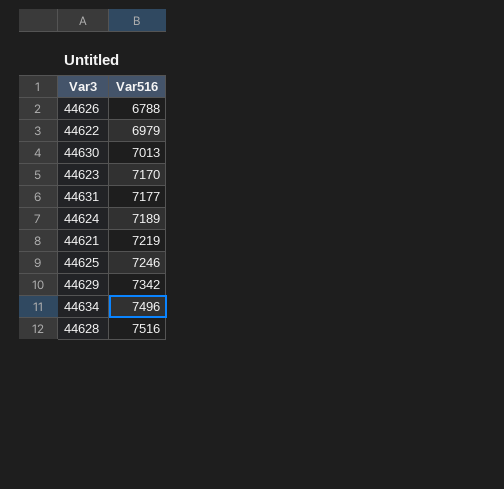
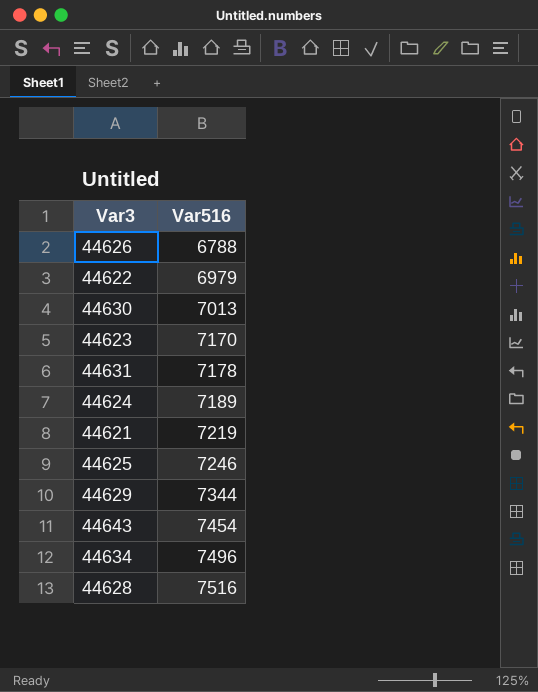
44631 | Var516: 7177 -> 7178
44629 | Var516: 7342 -> 7344
row 44643: none -> 7454

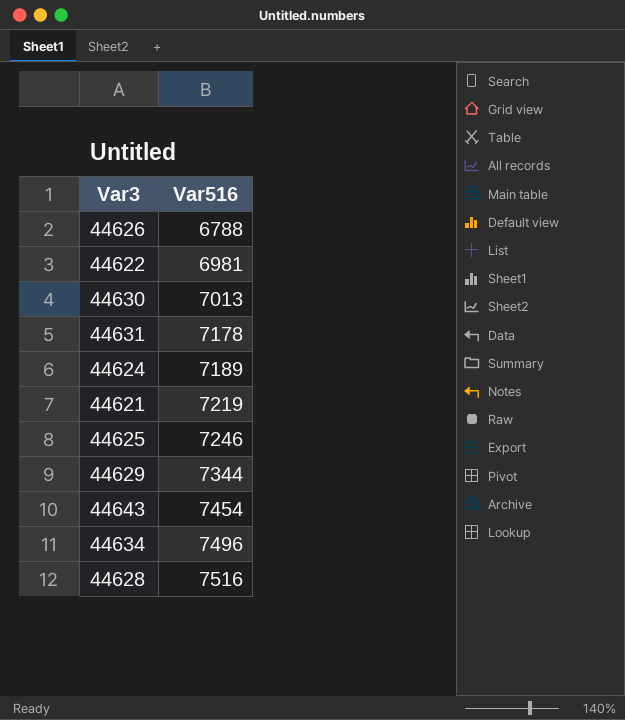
row 44623: 7170 -> none
44622 | Var516: 6979 -> 6981

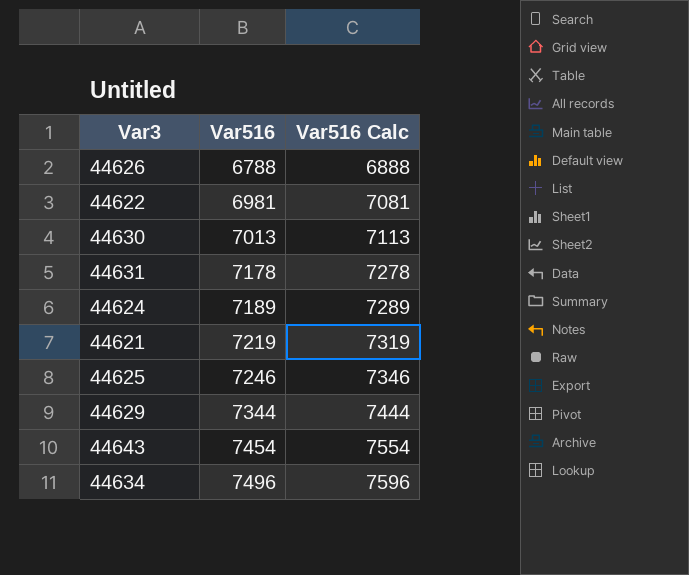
column Var516 Calc | formula: none -> [Var516] + 100
row 44628: 7516 -> none

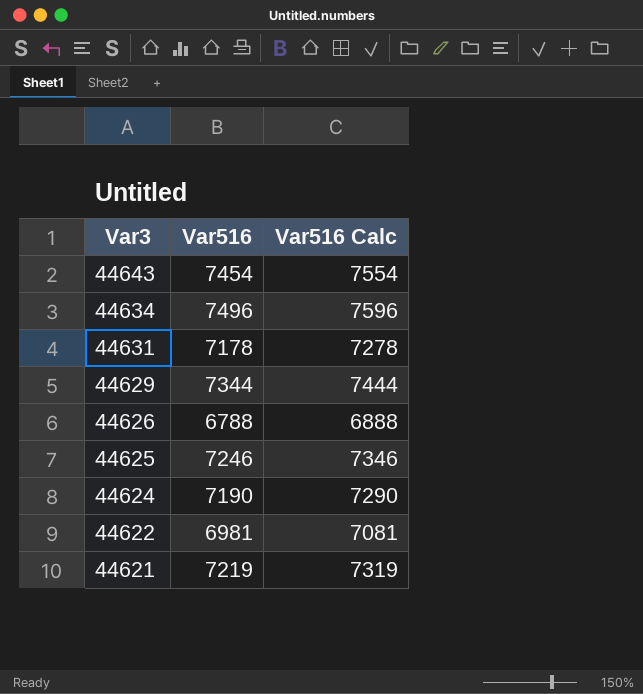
row order: Var516 ascending -> Var3 descending
row 44630: 7013 | 7113 -> none
44624 | Var516: 7189 -> 7190
44624 | Var516 Calc: 7289 -> 7290

